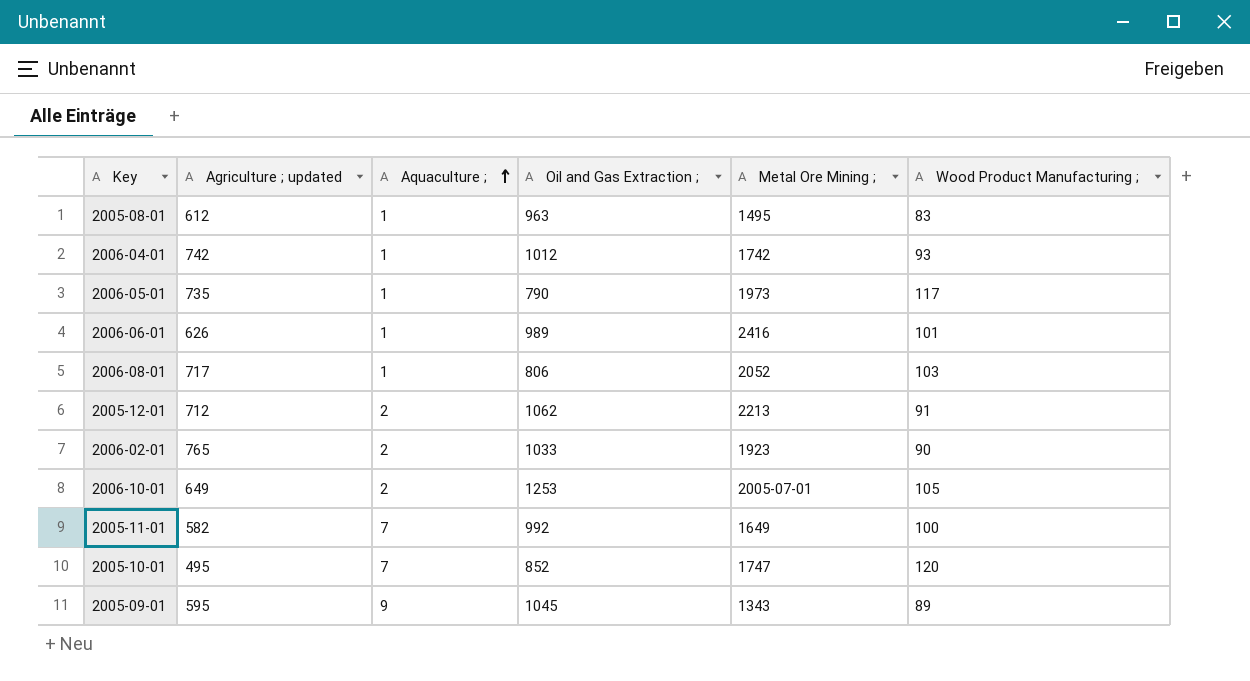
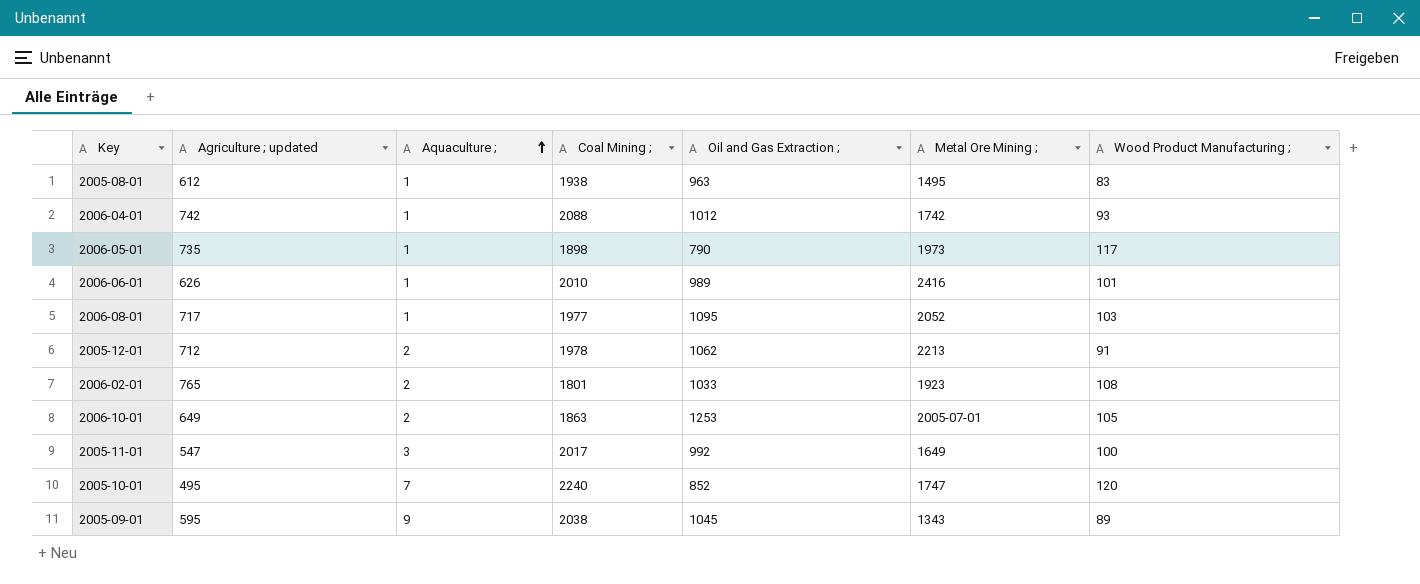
column Coal Mining ; | position: none -> 4
2006-08-01 | Oil and Gas Extraction ;: 806 -> 1095
2006-02-01 | Wood Product Manufacturing ;: 90 -> 108
2005-11-01 | Agriculture ; updated: 582 -> 547
2005-11-01 | Aquaculture ;: 7 -> 3

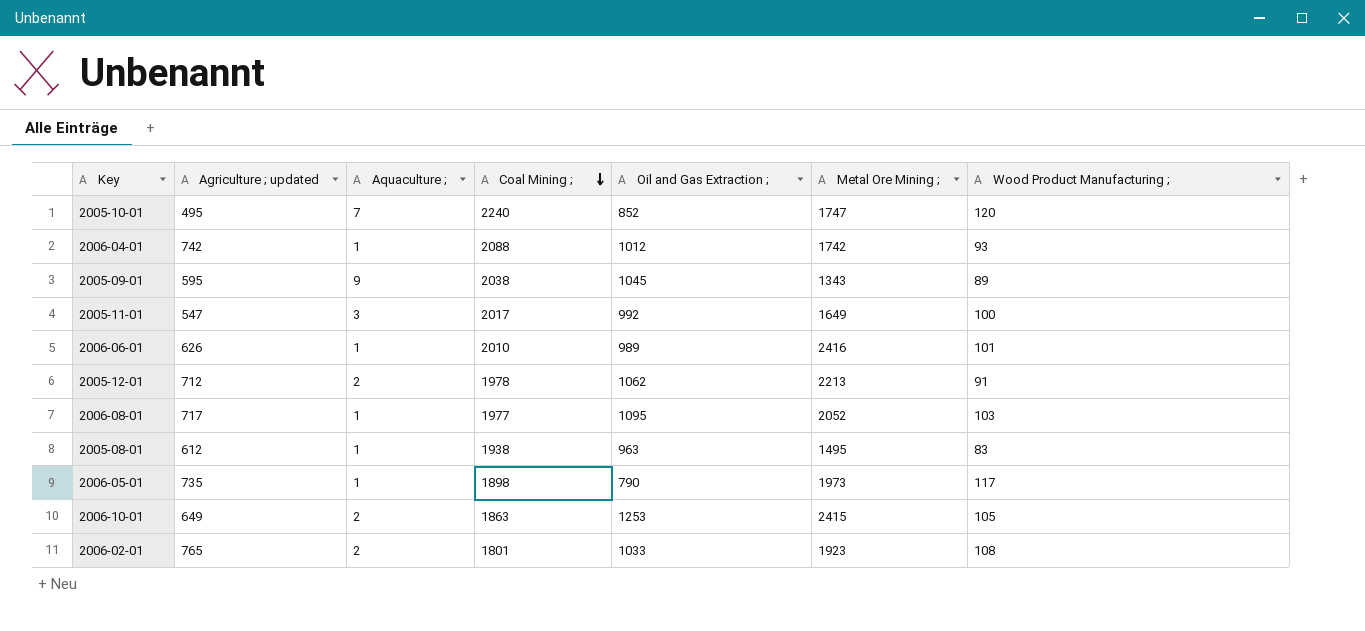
row order: Aquaculture ; ascending -> Coal Mining ; descending
2006-10-01 | Metal Ore Mining ;: 2005-07-01 -> 2415

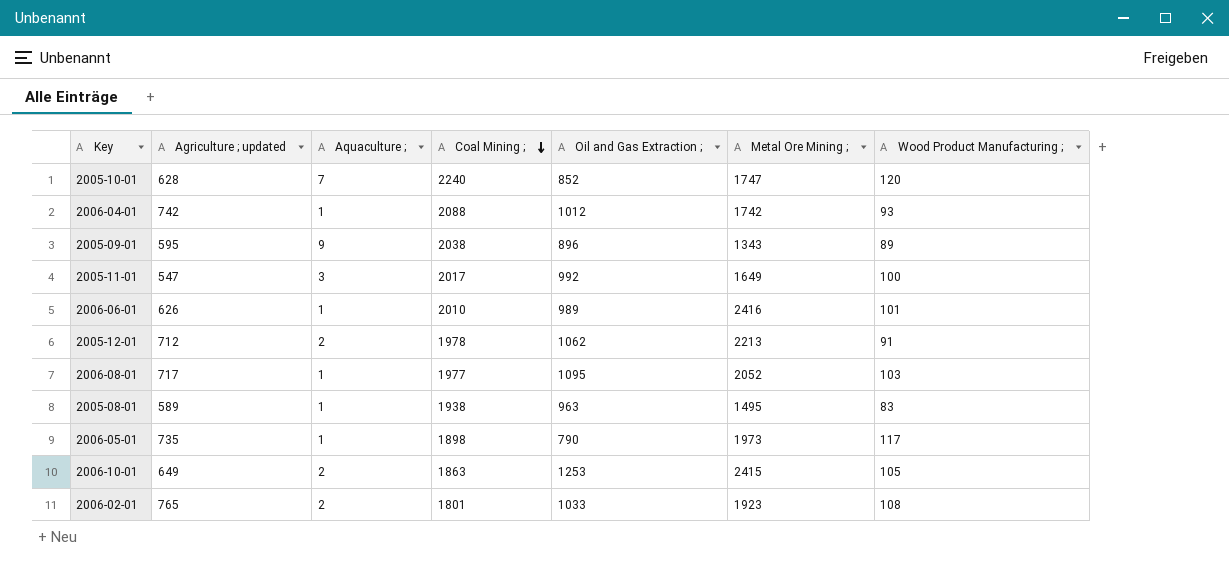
2005-10-01 | Agriculture ; updated: 495 -> 628
2005-09-01 | Oil and Gas Extraction ;: 1045 -> 896
2005-08-01 | Agriculture ; updated: 612 -> 589

